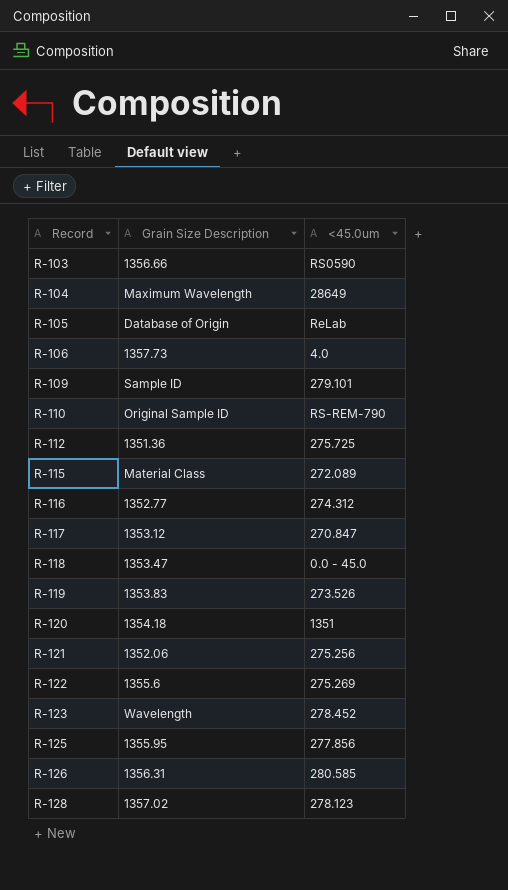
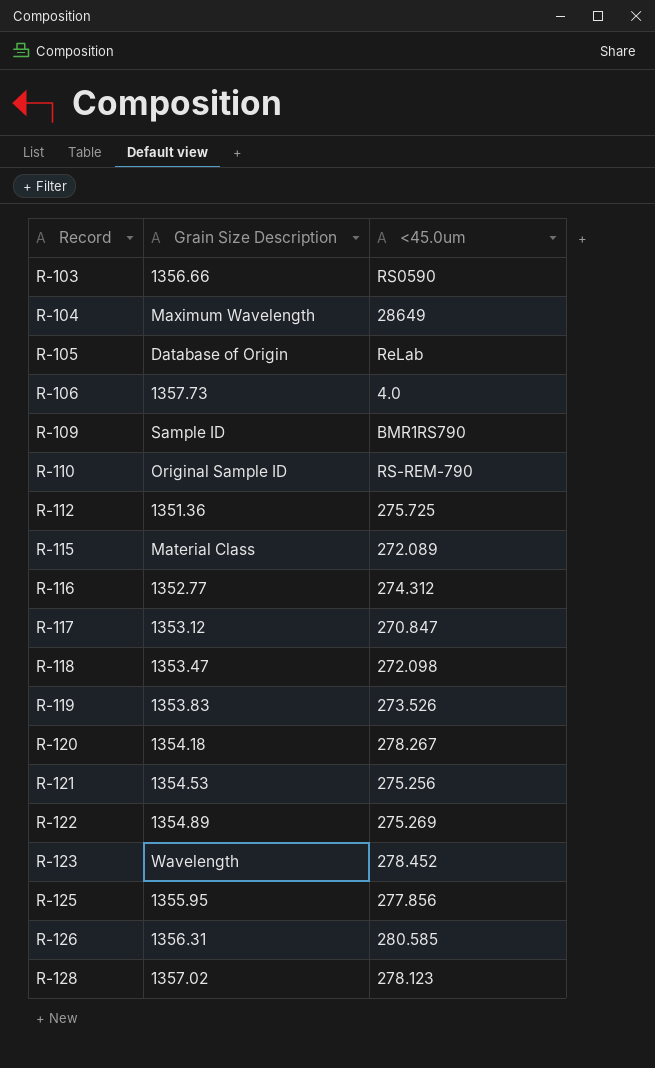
R-109 | <45.0um: 279.101 -> BMR1RS790
R-118 | <45.0um: 0.0 - 45.0 -> 272.098
R-120 | <45.0um: 1351 -> 278.267
R-121 | Grain Size Description: 1352.06 -> 1354.53
R-122 | Grain Size Description: 1355.6 -> 1354.89

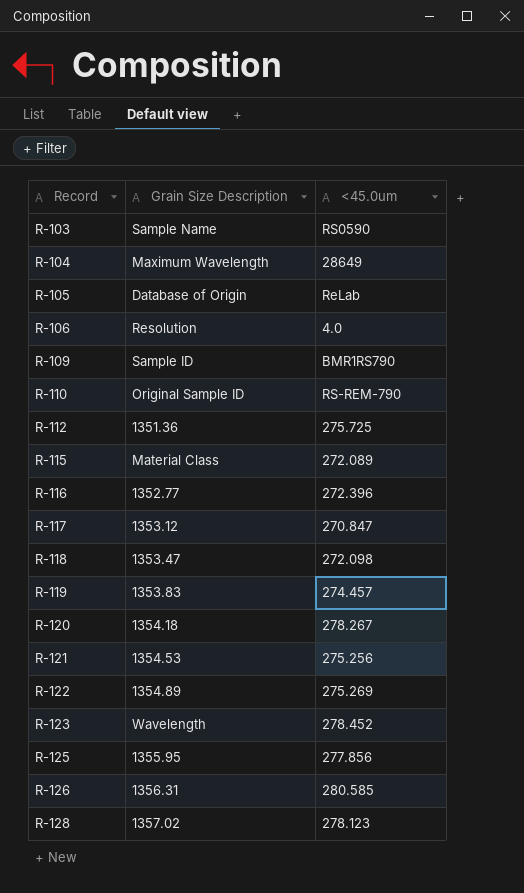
R-103 | Grain Size Description: 1356.66 -> Sample Name
R-106 | Grain Size Description: 1357.73 -> Resolution
R-116 | <45.0um: 274.312 -> 272.396
R-119 | <45.0um: 273.526 -> 274.457

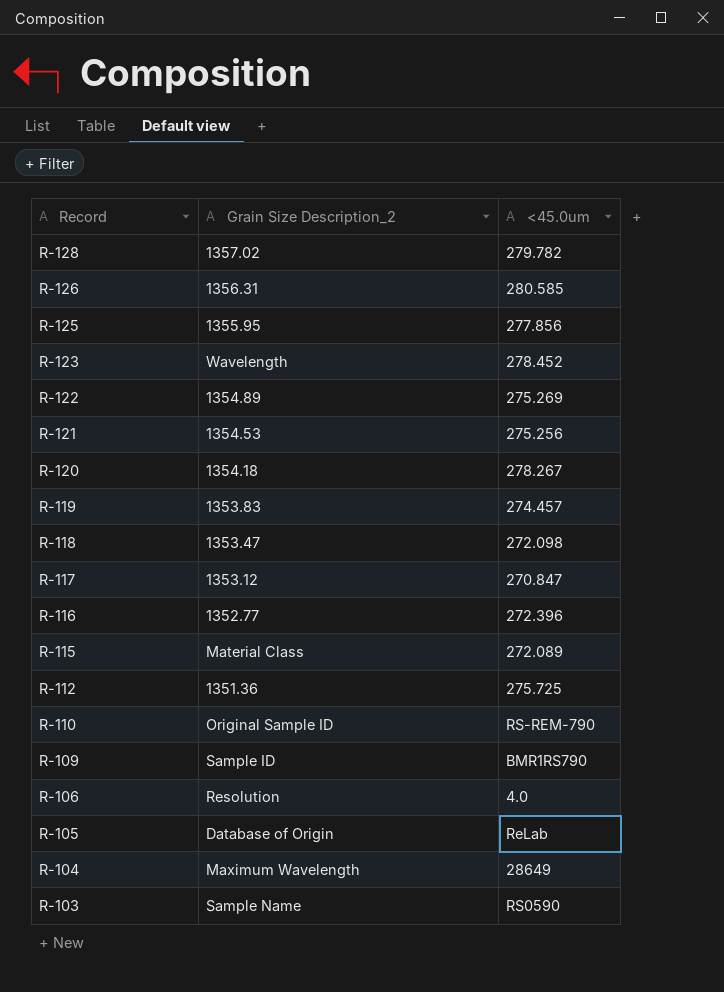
row order: Record ascending -> Record descending
column name: Grain Size Description -> Grain Size Description_2
R-128 | <45.0um: 278.123 -> 279.782

